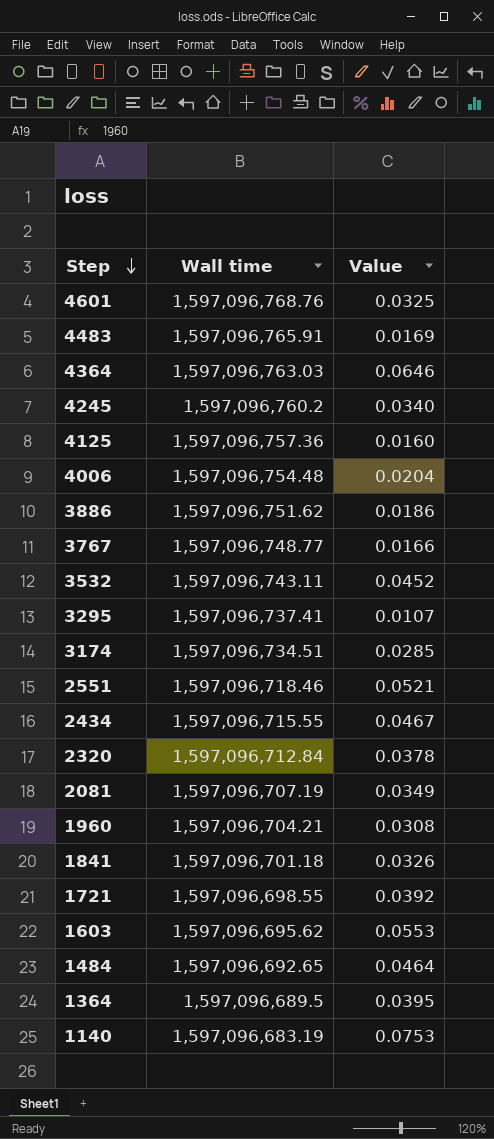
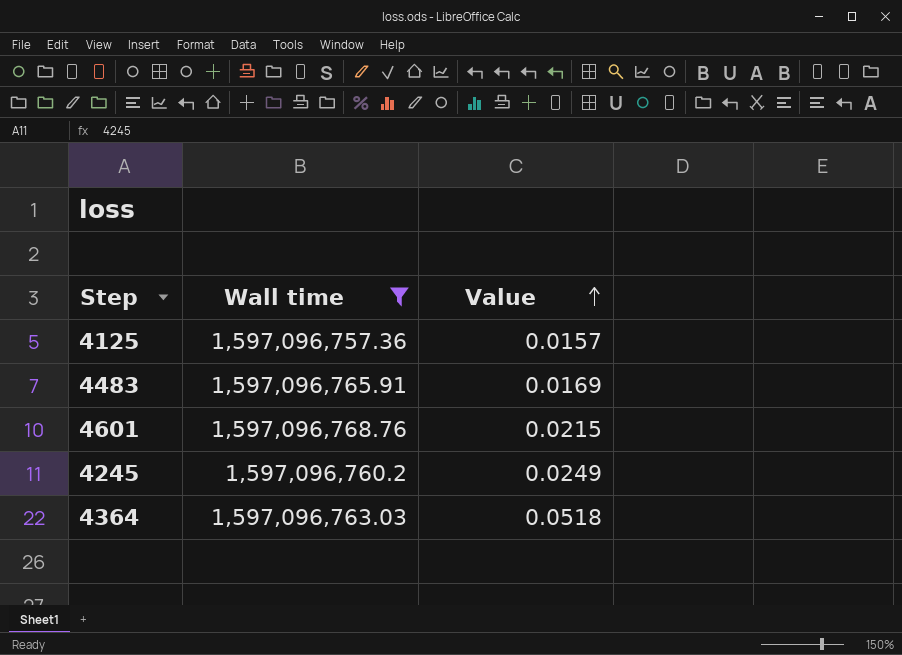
filter: none -> Wall time >= 1,597,096,757.36
row order: Step descending -> Value ascending
4125 | Value: 0.0160 -> 0.0157
4601 | Value: 0.0325 -> 0.0215
4245 | Value: 0.0340 -> 0.0249
4364 | Value: 0.0646 -> 0.0518

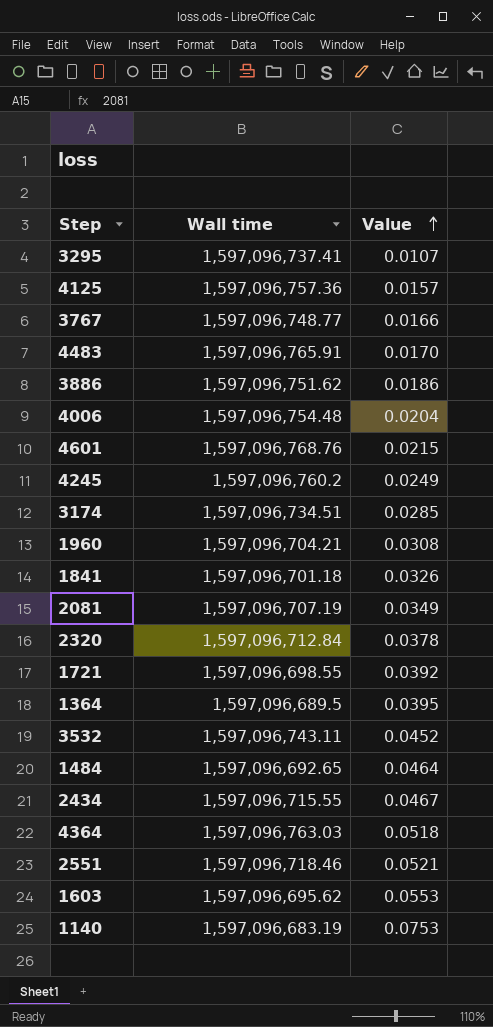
filter: Wall time >= 1,597,096,757.36 -> none
4483 | Value: 0.0169 -> 0.0170

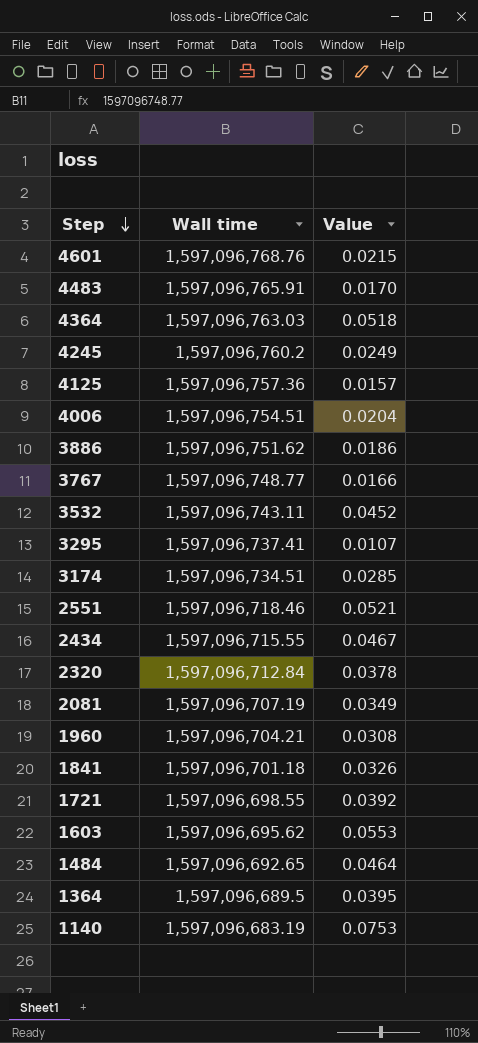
row order: Value ascending -> Step descending
4006 | Wall time: 1,597,096,754.48 -> 1,597,096,754.51

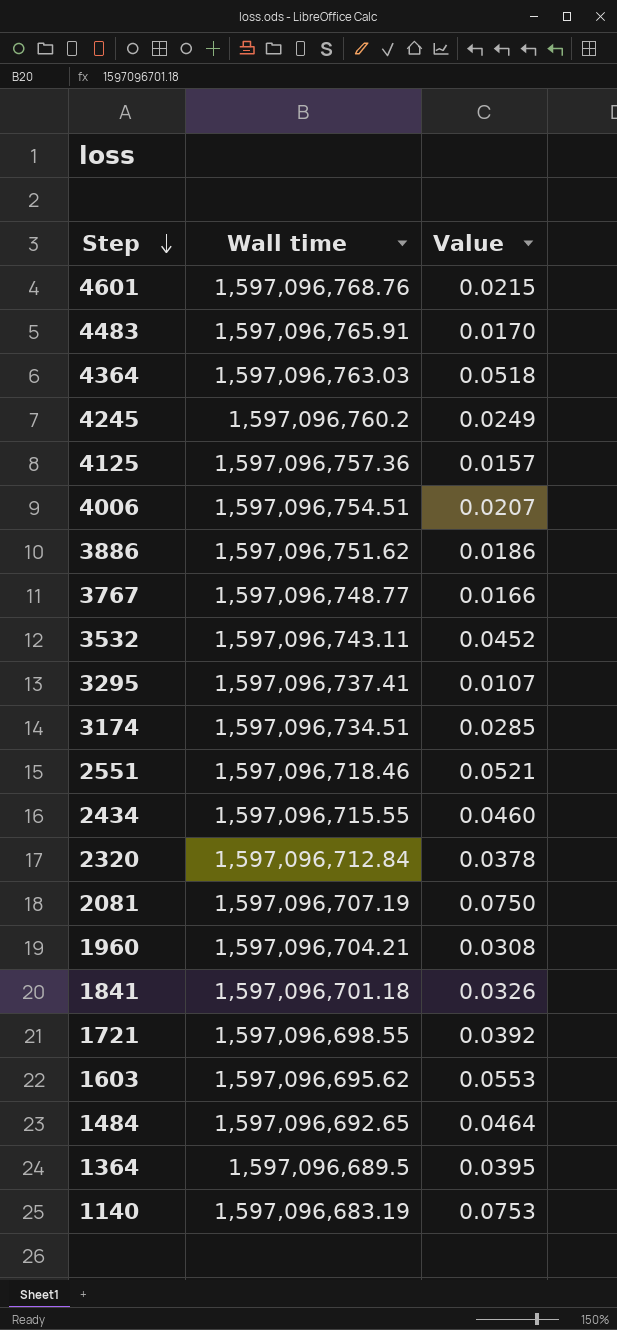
4006 | Value: 0.0204 -> 0.0207
2434 | Value: 0.0467 -> 0.0460
2081 | Value: 0.0349 -> 0.0750

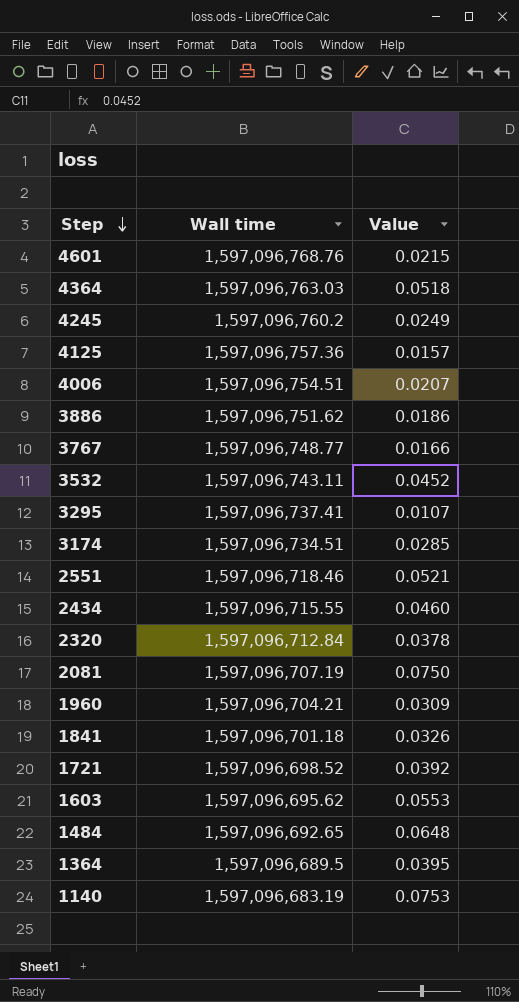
row 4483: 1,597,096,765.91 | 0.0170 -> none
1960 | Value: 0.0308 -> 0.0309
1721 | Wall time: 1,597,096,698.55 -> 1,597,096,698.52
1484 | Value: 0.0464 -> 0.0648

